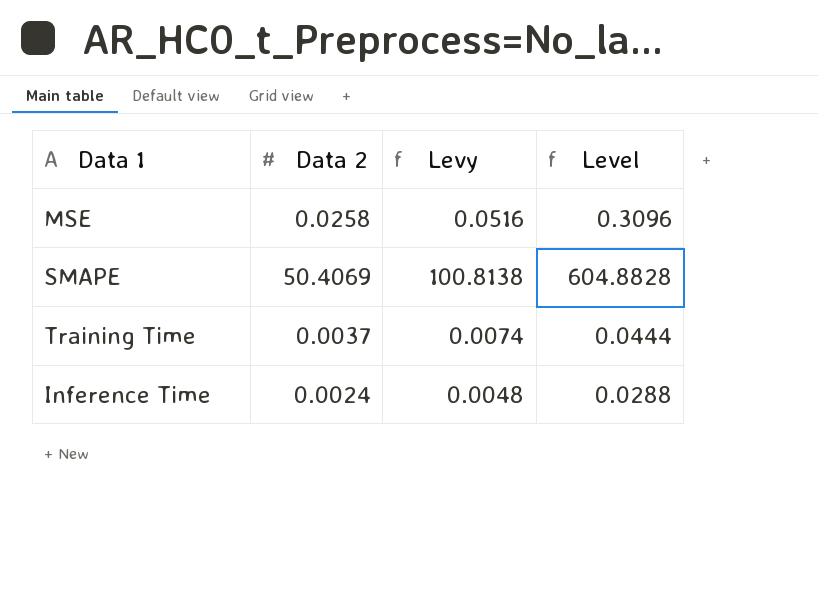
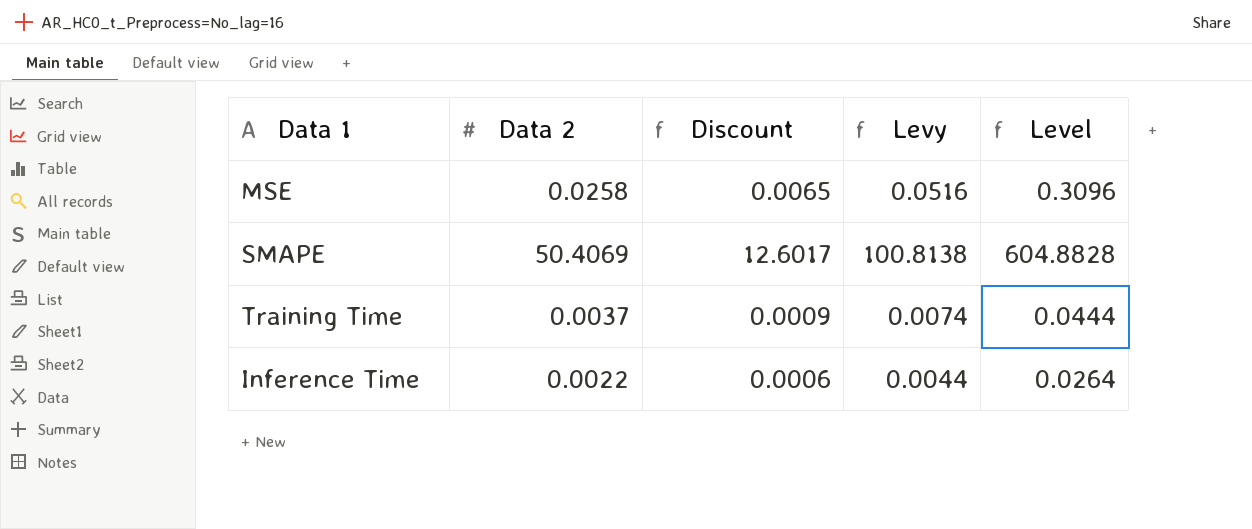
column Discount | formula: none -> [Data 2] * 0.25
Inference Time | Data 2: 0.0024 -> 0.0022
Inference Time | Levy: 0.0048 -> 0.0044
Inference Time | Level: 0.0288 -> 0.0264

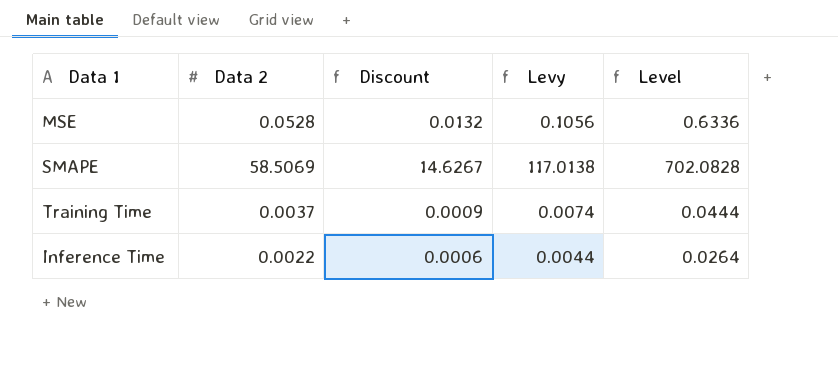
MSE | Data 2: 0.0258 -> 0.0528
MSE | Discount: 0.0065 -> 0.0132
MSE | Levy: 0.0516 -> 0.1056
MSE | Level: 0.3096 -> 0.6336
SMAPE | Data 2: 50.4069 -> 58.5069
SMAPE | Discount: 12.6017 -> 14.6267
SMAPE | Levy: 100.8138 -> 117.0138
SMAPE | Level: 604.8828 -> 702.0828

